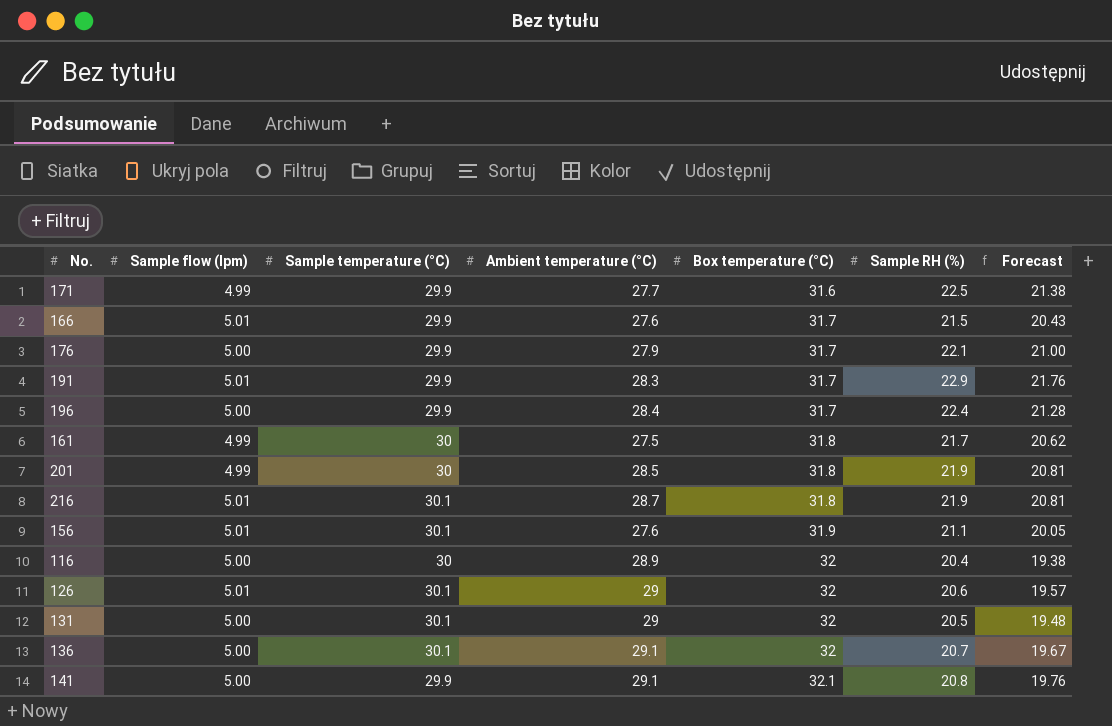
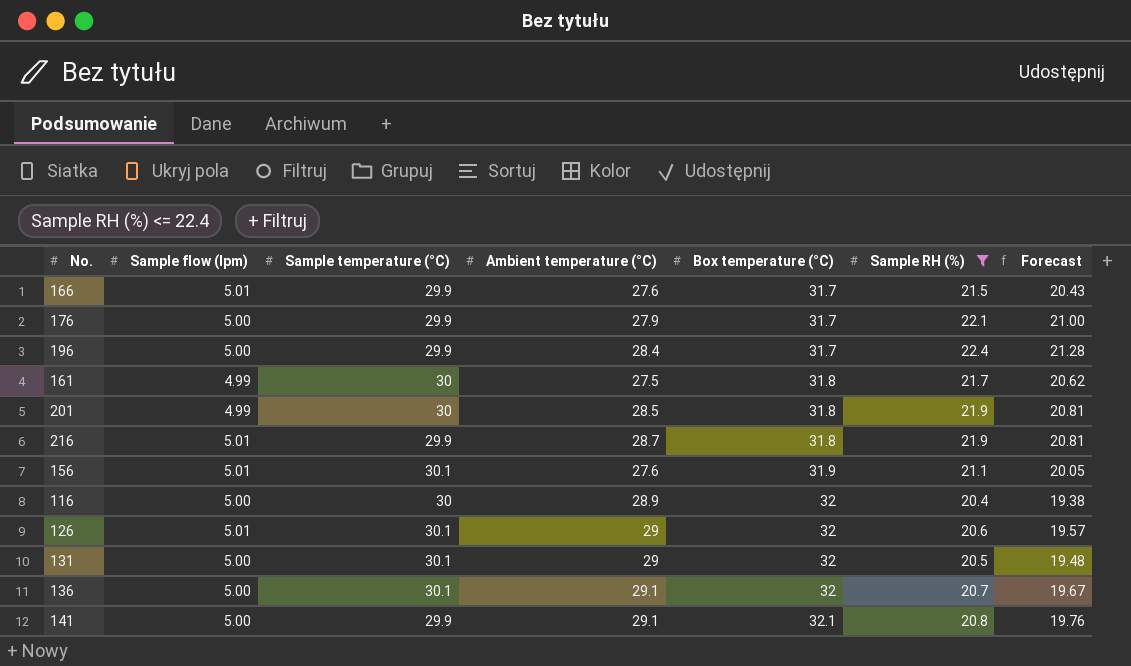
filter: none -> Sample RH (%) <= 22.4
216 | Sample temperature (°C): 30.1 -> 29.9

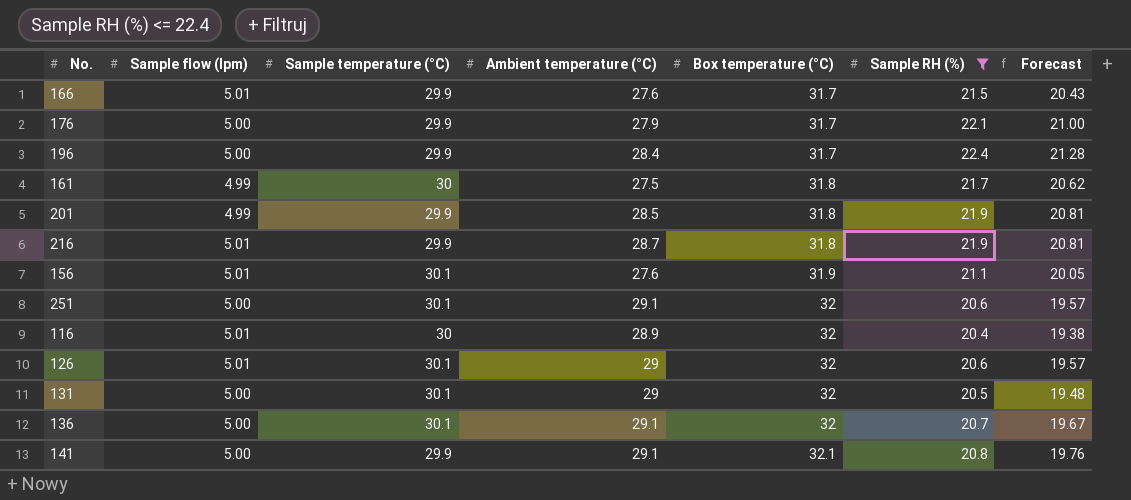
201 | Sample temperature (°C): 30 -> 29.9
row 251: none -> 5.00 | 30.1 | 29.1 | 32 | 20.6 | 19.57
116 | Sample flow (lpm): 5.00 -> 5.01

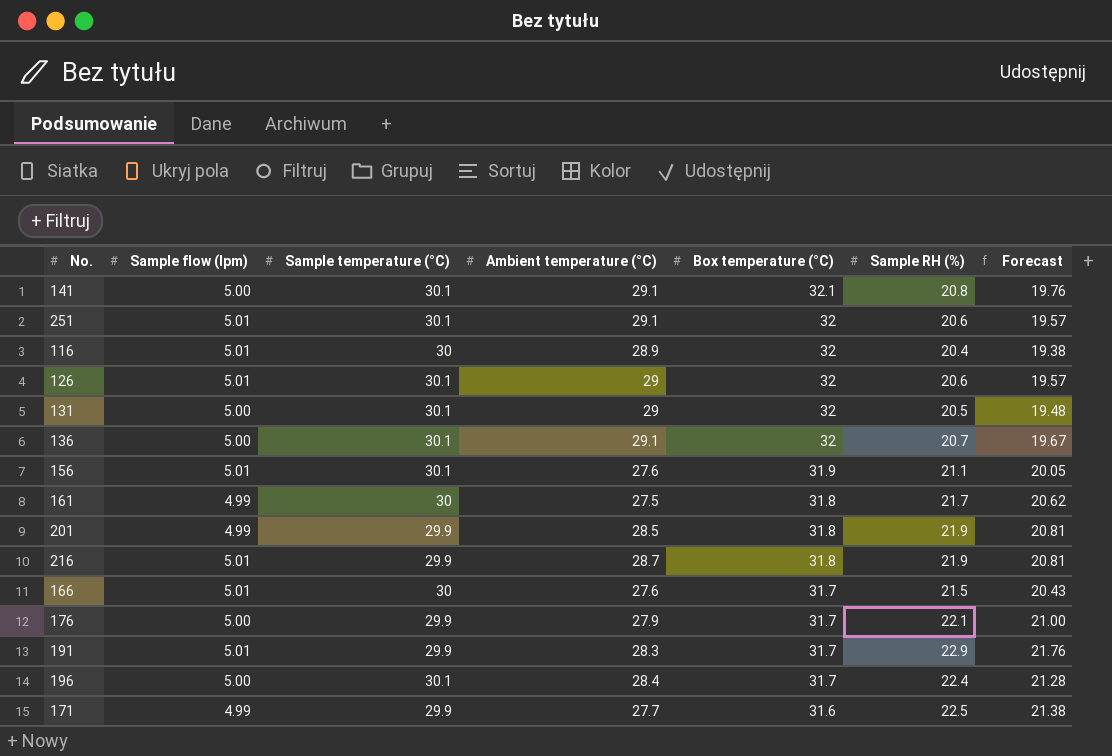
filter: Sample RH (%) <= 22.4 -> none
row order: Box temperature (°C) ascending -> Box temperature (°C) descending
141 | Sample temperature (°C): 29.9 -> 30.1
251 | Sample flow (lpm): 5.00 -> 5.01
166 | Sample temperature (°C): 29.9 -> 30
196 | Sample temperature (°C): 29.9 -> 30.1

